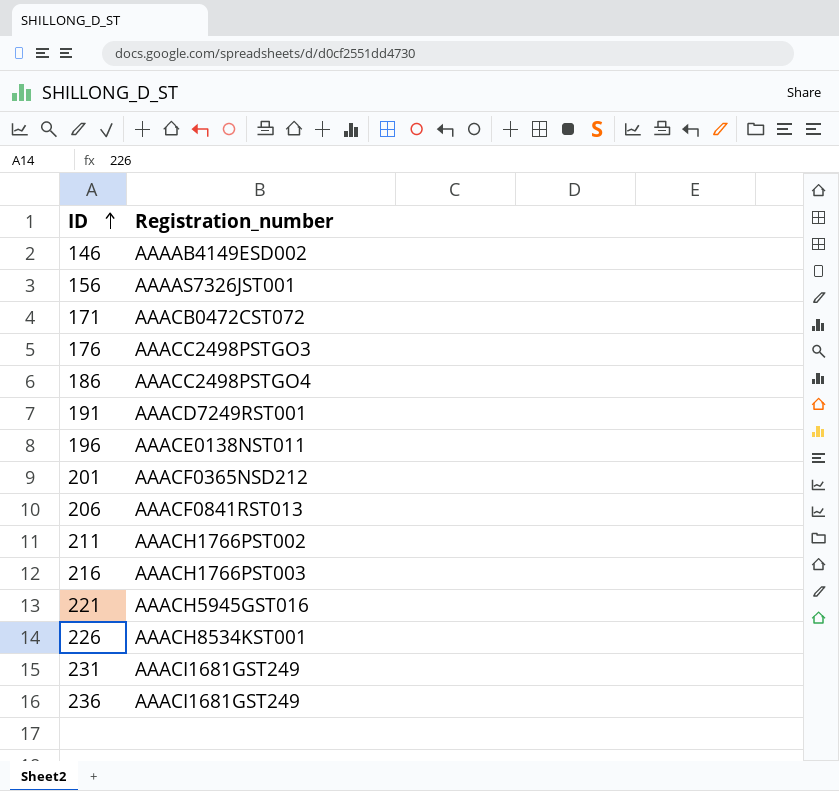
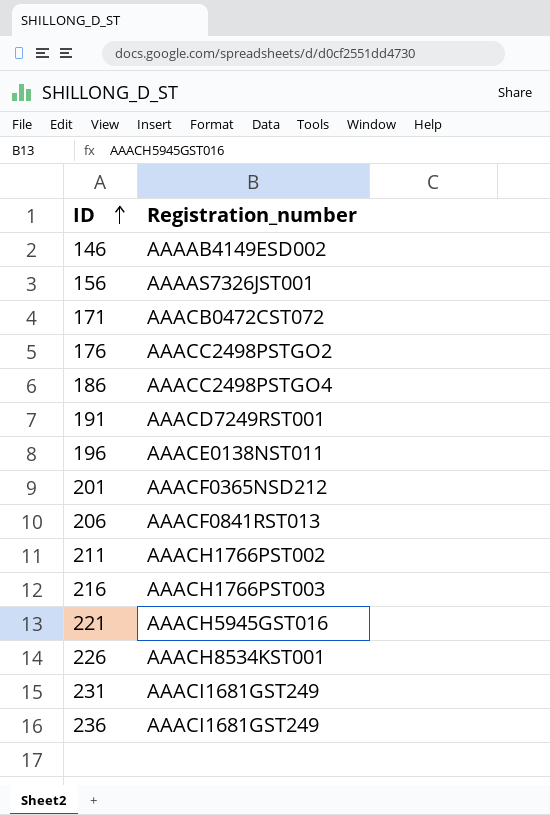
176 | Registration_number: AAACC2498PSTGO3 -> AAACC2498PSTGO2

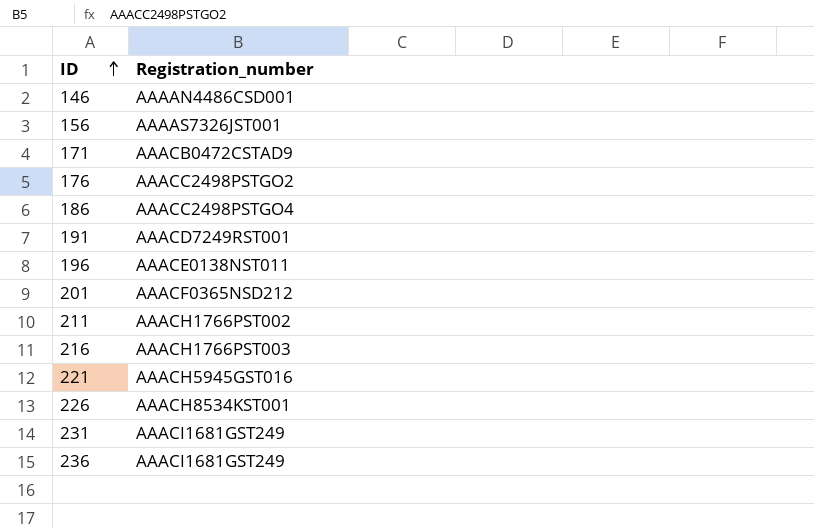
row 206: AAACF0841RST013 -> none
146 | Registration_number: AAAAB4149ESD002 -> AAAAN4486CSD001
171 | Registration_number: AAACB0472CST072 -> AAACB0472CSTAD9

